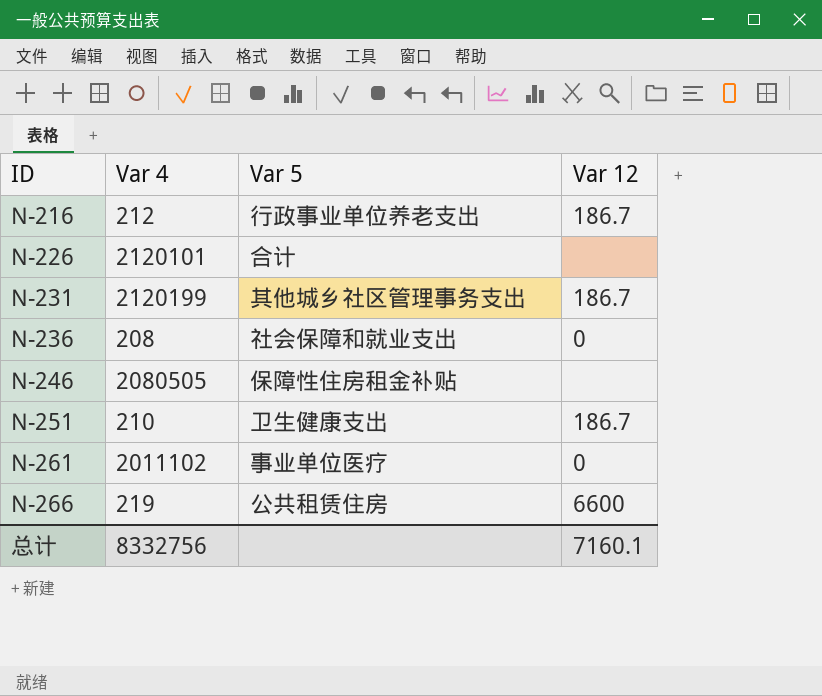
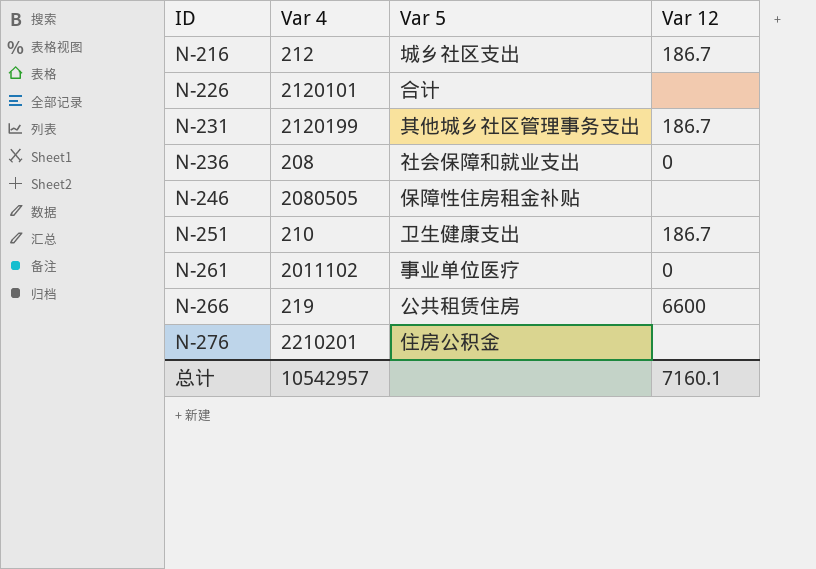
N-216 | Var 5: 行政事业单位养老支出 -> 城乡社区支出
row N-276: none -> 2210201 | 住房公积金 | none
总计 | Var 4: 8332756 -> 10542957

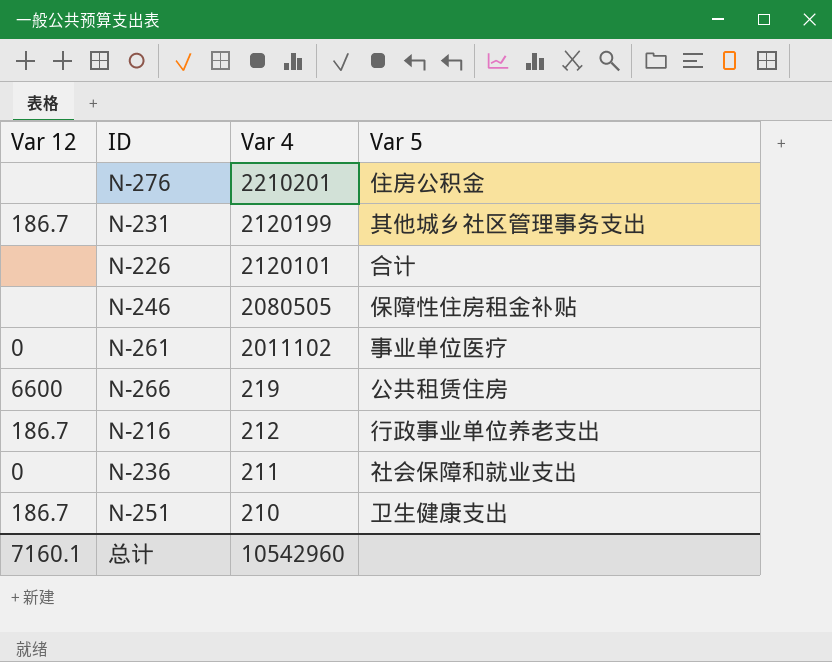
row order: ID ascending -> Var 4 descending
column Var 12 | position: 4 -> 1
N-216 | Var 5: 城乡社区支出 -> 行政事业单位养老支出
N-236 | Var 4: 208 -> 211
总计 | Var 4: 10542957 -> 10542960

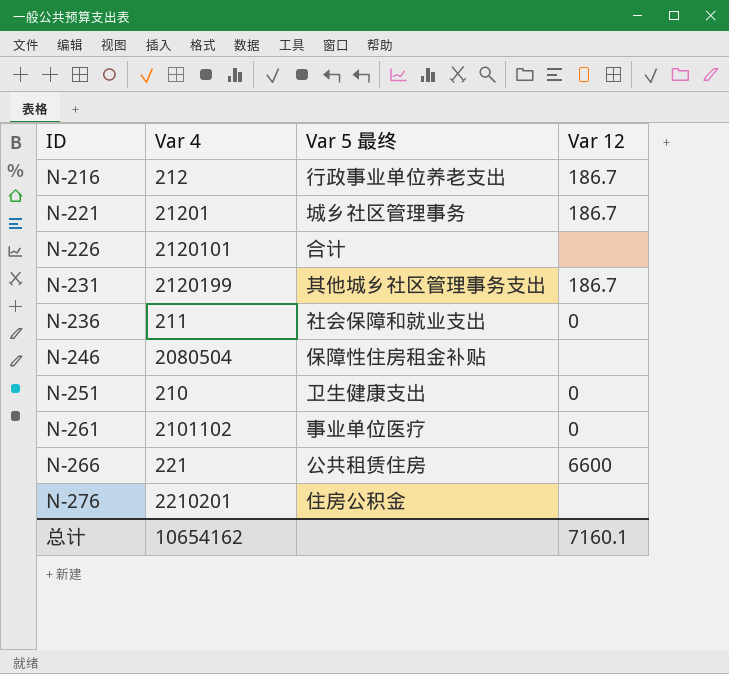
row order: Var 4 descending -> ID ascending
column name: Var 5 -> Var 5 最终
column Var 12 | position: 1 -> 4
row N-221: none -> 21201 | 城乡社区管理事务 | 186.7
N-246 | Var 4: 2080505 -> 2080504
N-251 | Var 12: 186.7 -> 0
N-261 | Var 4: 2011102 -> 2101102
N-266 | Var 4: 219 -> 221
总计 | Var 4: 10542960 -> 10654162

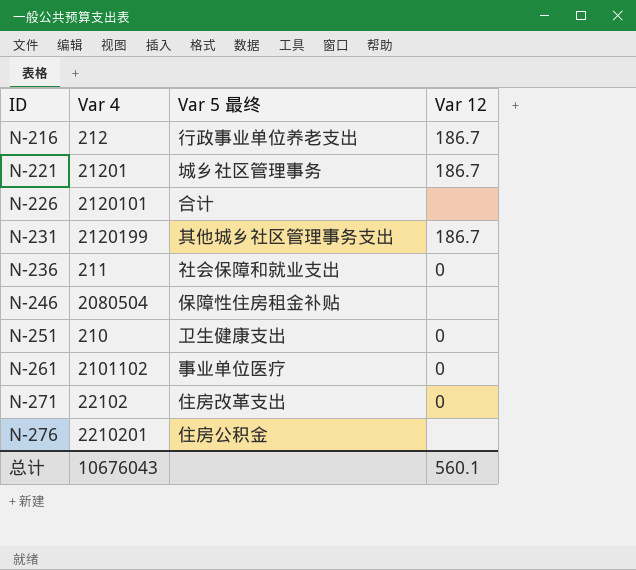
row N-266: 221 | 公共租赁住房 | 6600 -> none
row N-271: none -> 22102 | 住房改革支出 | 0
总计 | Var 4: 10654162 -> 10676043
总计 | Var 12: 7160.1 -> 560.1

